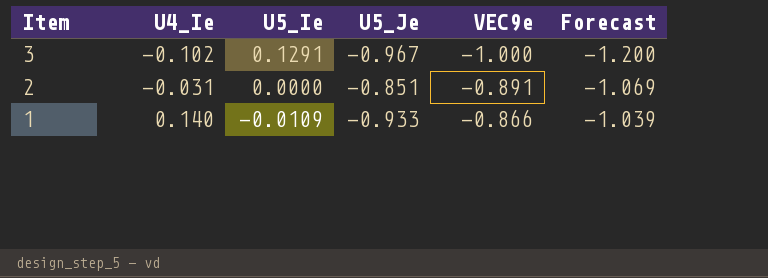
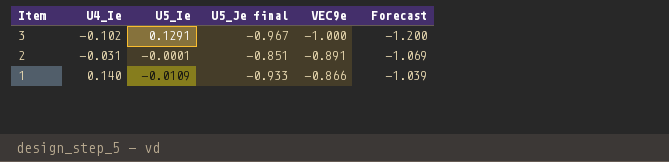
column name: U5_Je -> U5_Je final
2 | U5_Ie: 0.0000 -> -0.0001

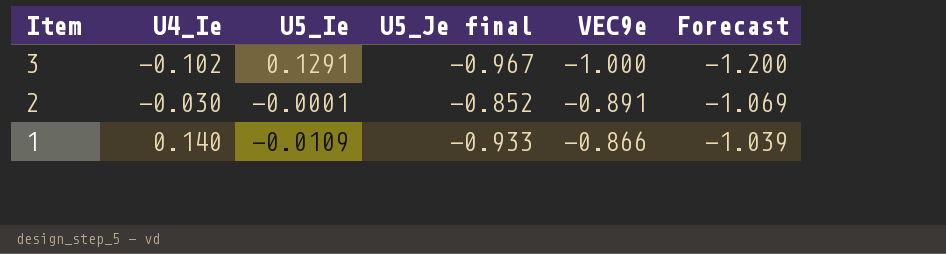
2 | U4_Ie: -0.031 -> -0.030
2 | U5_Je final: -0.851 -> -0.852

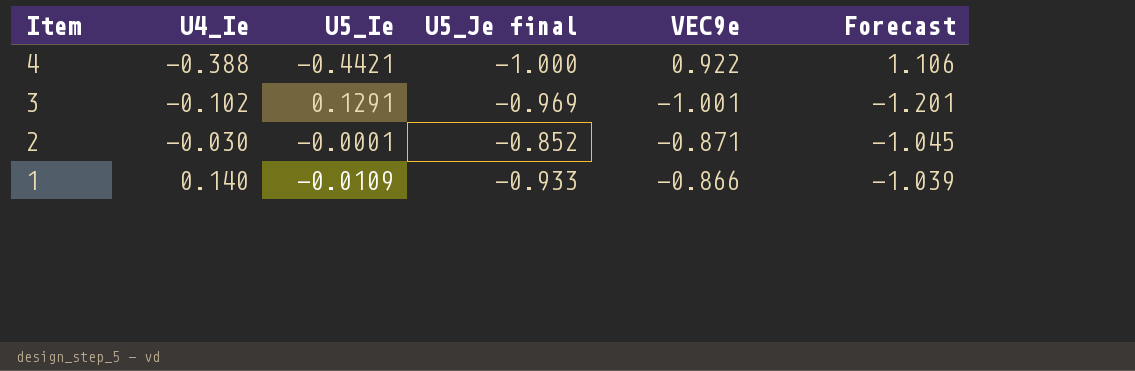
row 4: none -> -0.388 | -0.4421 | -1.000 | 0.922 | 1.106
3 | U5_Je final: -0.967 -> -0.969
3 | VEC9e: -1.000 -> -1.001
3 | Forecast: -1.200 -> -1.201
2 | VEC9e: -0.891 -> -0.871
2 | Forecast: -1.069 -> -1.045

